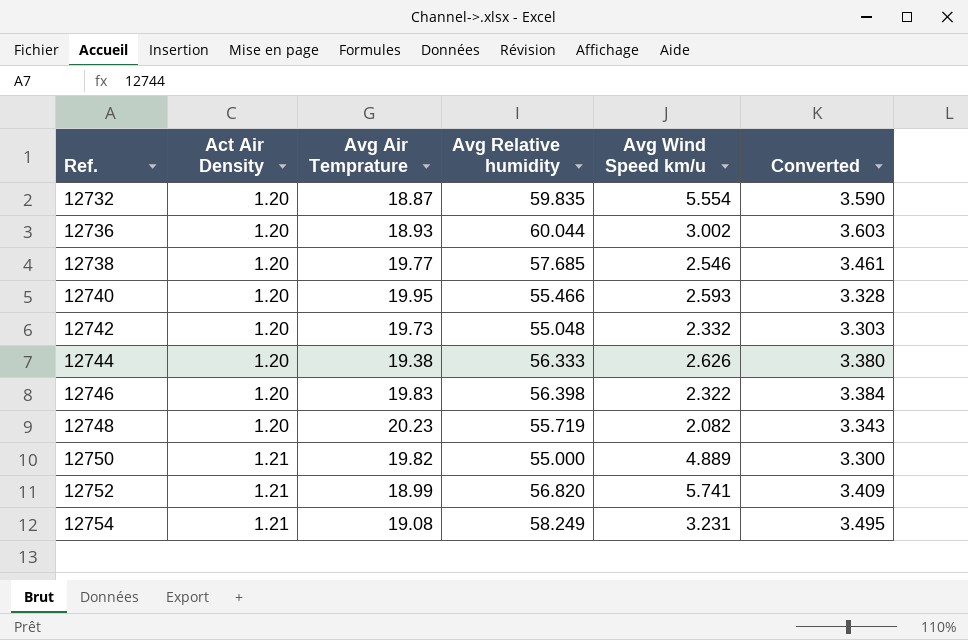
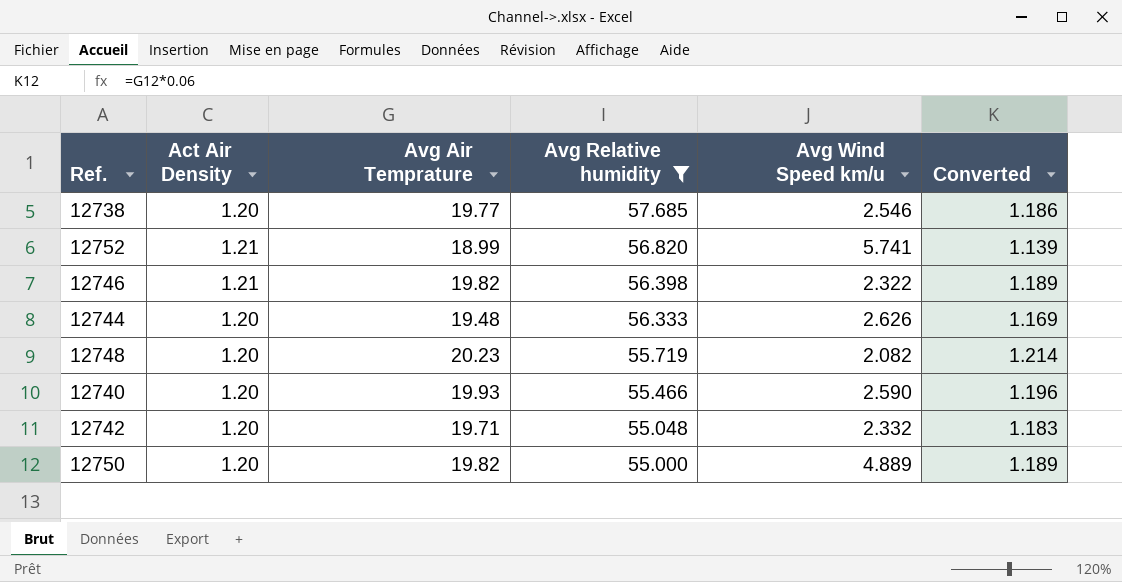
filter: none -> Avg Relative humidity <= 57.685
row order: Ref. ascending -> Avg Relative humidity descending
column Converted | formula: [Avg Relative humidity] * 0.06 -> [Avg Air Temprature] * 0.06
12746 | Act Air Density: 1.20 -> 1.21
12746 | Avg Air Temprature: 19.83 -> 19.82
12744 | Avg Air Temprature: 19.38 -> 19.48
12740 | Avg Air Temprature: 19.95 -> 19.93
12740 | Avg Wind Speed km/u: 2.593 -> 2.590
12742 | Avg Air Temprature: 19.73 -> 19.71
12750 | Act Air Density: 1.21 -> 1.20

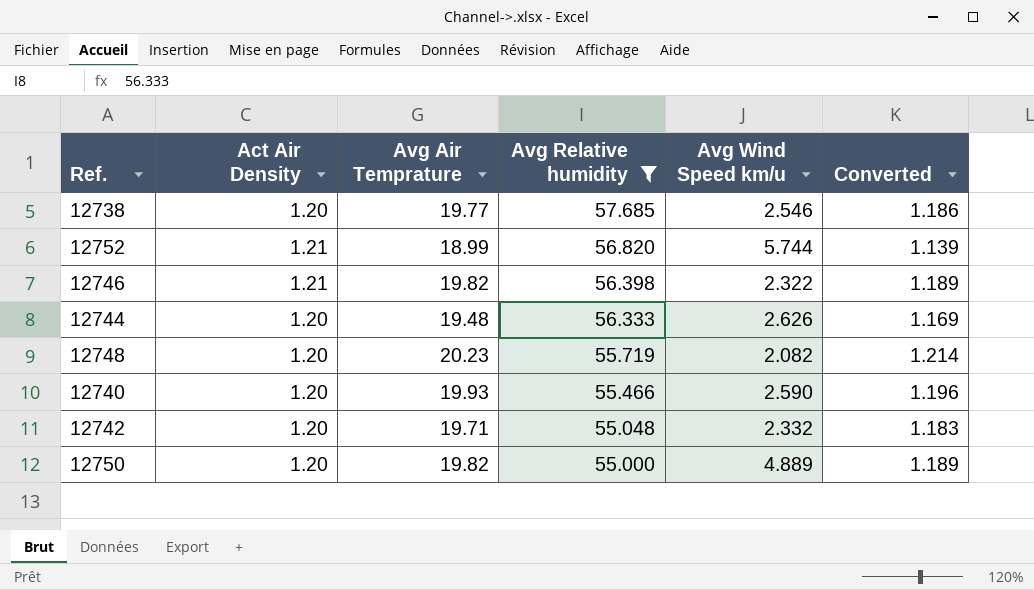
12752 | Avg Wind Speed km/u: 5.741 -> 5.744

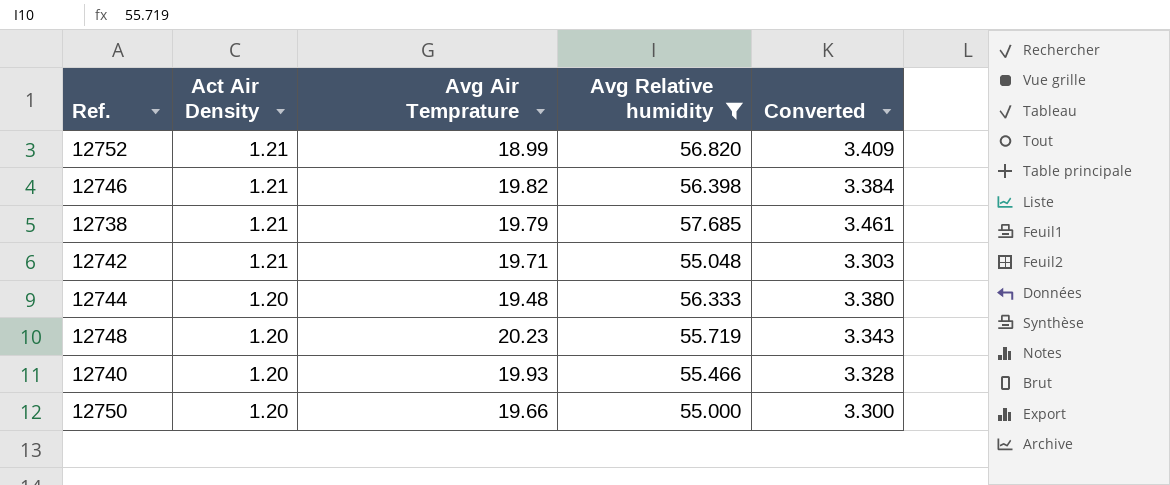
row order: Avg Relative humidity descending -> Act Air Density descending
column Avg Wind Speed km/u | position: 5 -> none
column Converted | formula: [Avg Air Temprature] * 0.06 -> [Avg Relative humidity] * 0.06
12738 | Act Air Density: 1.20 -> 1.21
12738 | Avg Air Temprature: 19.77 -> 19.79
12742 | Act Air Density: 1.20 -> 1.21
12750 | Avg Air Temprature: 19.82 -> 19.66

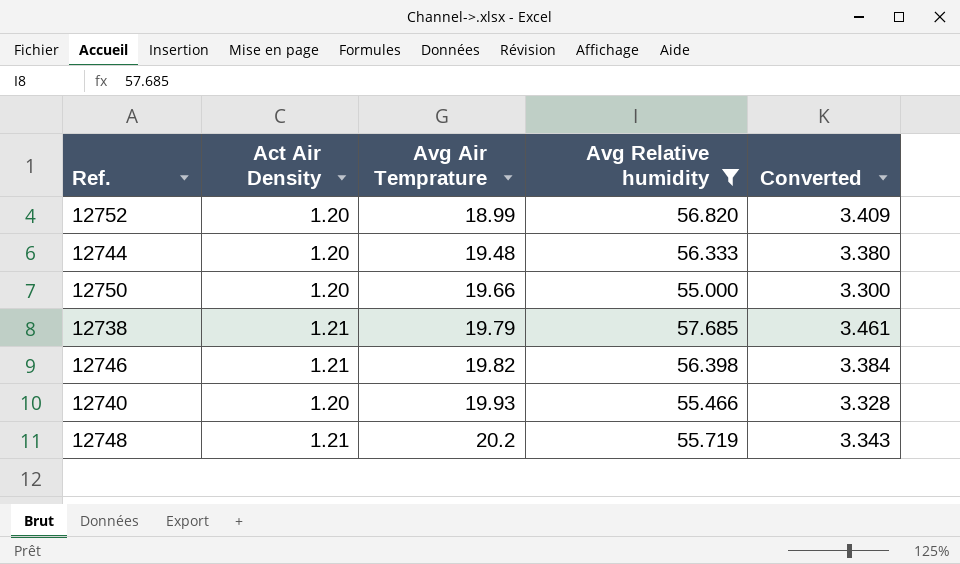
row order: Act Air Density descending -> Avg Air Temprature ascending
row 12742: 1.21 | 19.71 | 55.048 | 3.303 -> none
12752 | Act Air Density: 1.21 -> 1.20
12748 | Act Air Density: 1.20 -> 1.21
12748 | Avg Air Temprature: 20.23 -> 20.2

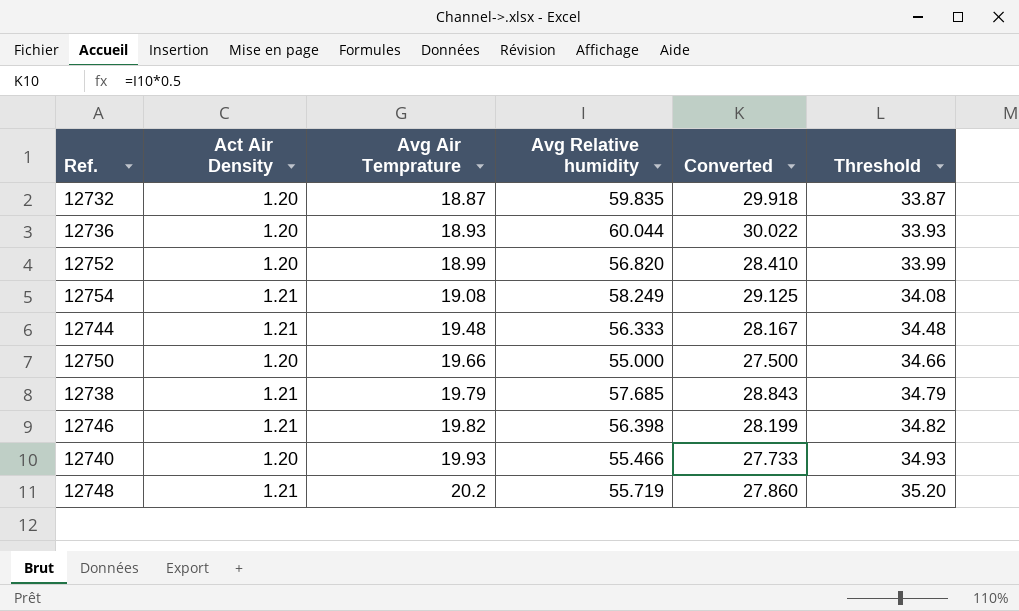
filter: Avg Relative humidity <= 57.685 -> none
column Converted | formula: [Avg Relative humidity] * 0.06 -> [Avg Relative humidity] * 0.5
column Threshold | formula: none -> [Avg Air Temprature] + 15
12744 | Act Air Density: 1.20 -> 1.21

